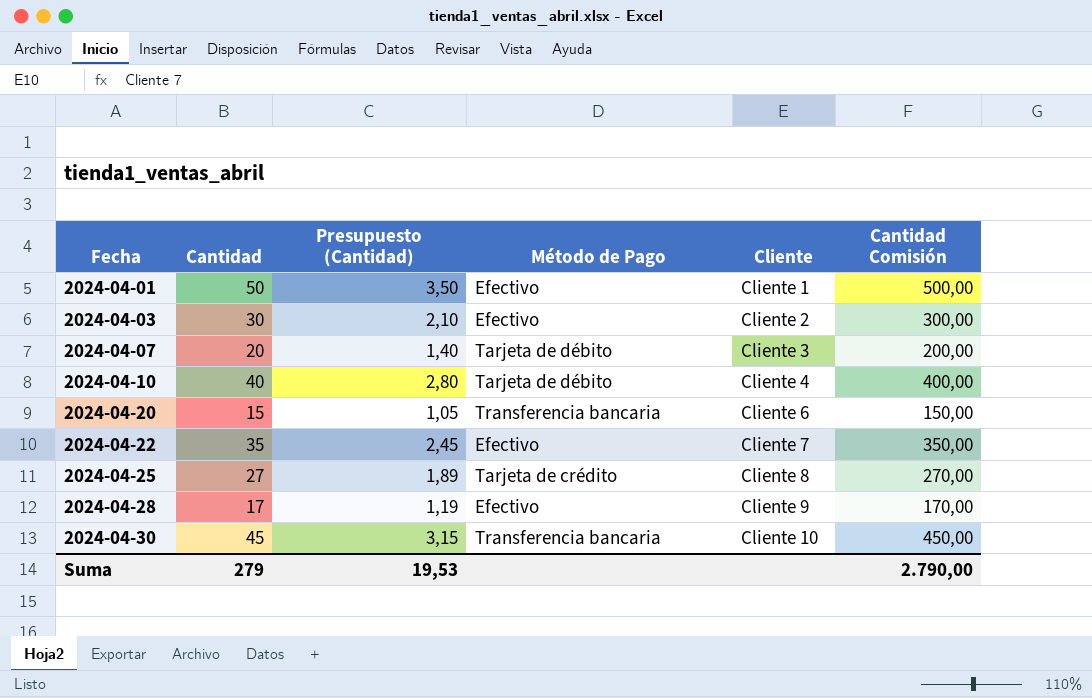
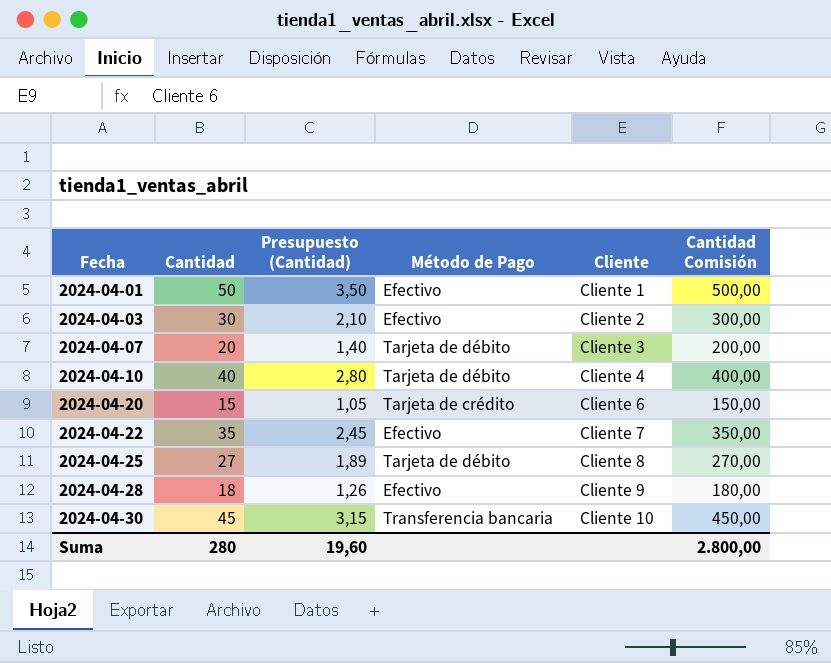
2024-04-20 | Método de Pago: Transferencia bancaria -> Tarjeta de crédito
2024-04-25 | Método de Pago: Tarjeta de crédito -> Tarjeta de débito
2024-04-28 | Cantidad: 17 -> 18
2024-04-28 | Presupuesto (Cantidad): 1,19 -> 1,26
2024-04-28 | Cantidad Comisión: 170,00 -> 180,00
Suma | Cantidad: 279 -> 280
Suma | Presupuesto (Cantidad): 19,53 -> 19,60
Suma | Cantidad Comisión: 2.790,00 -> 2.800,00

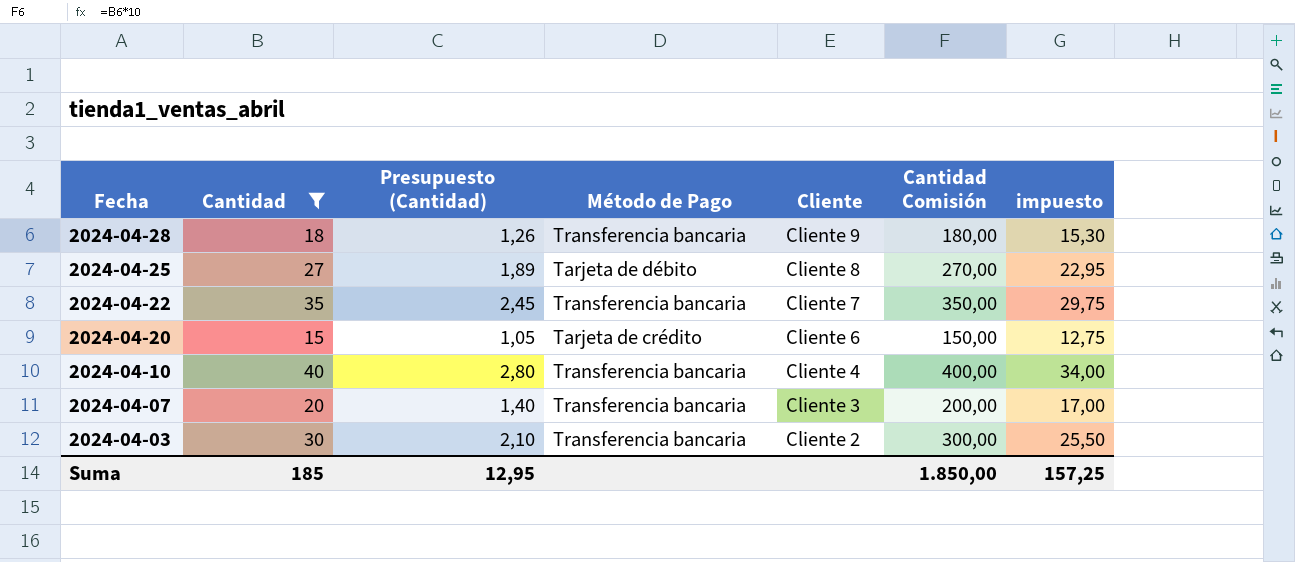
filter: none -> Cantidad <= 40
row order: Fecha ascending -> Fecha descending
column impuesto | formula: none -> [Cantidad] * 0,85
2024-04-28 | Método de Pago: Efectivo -> Transferencia bancaria
2024-04-22 | Método de Pago: Efectivo -> Transferencia bancaria
2024-04-10 | Método de Pago: Tarjeta de débito -> Transferencia bancaria
2024-04-07 | Método de Pago: Tarjeta de débito -> Transferencia bancaria
2024-04-03 | Método de Pago: Efectivo -> Transferencia bancaria
Suma | Cantidad: 280 -> 185
Suma | Presupuesto (Cantidad): 19,60 -> 12,95
Suma | Cantidad Comisión: 2.800,00 -> 1.850,00

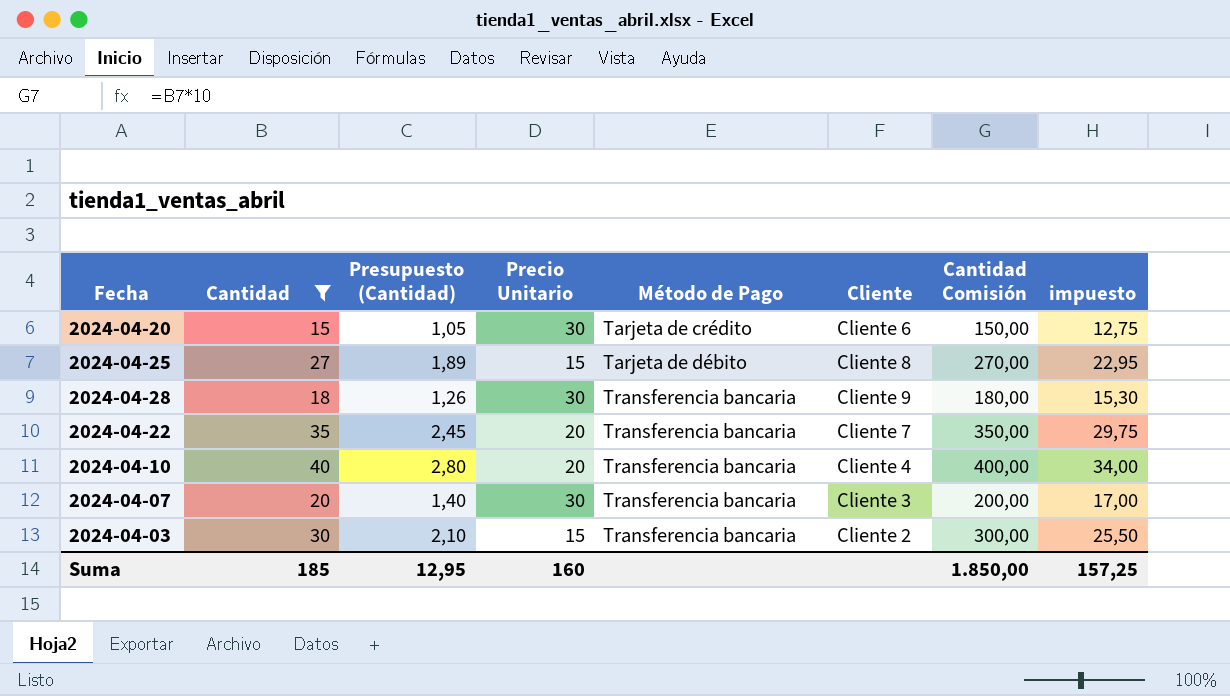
row order: Fecha descending -> Método de Pago ascending
column Precio Unitario | position: none -> 4

